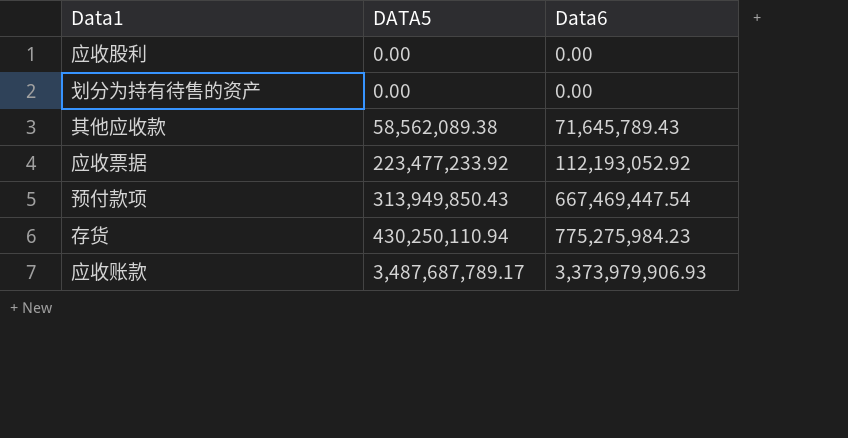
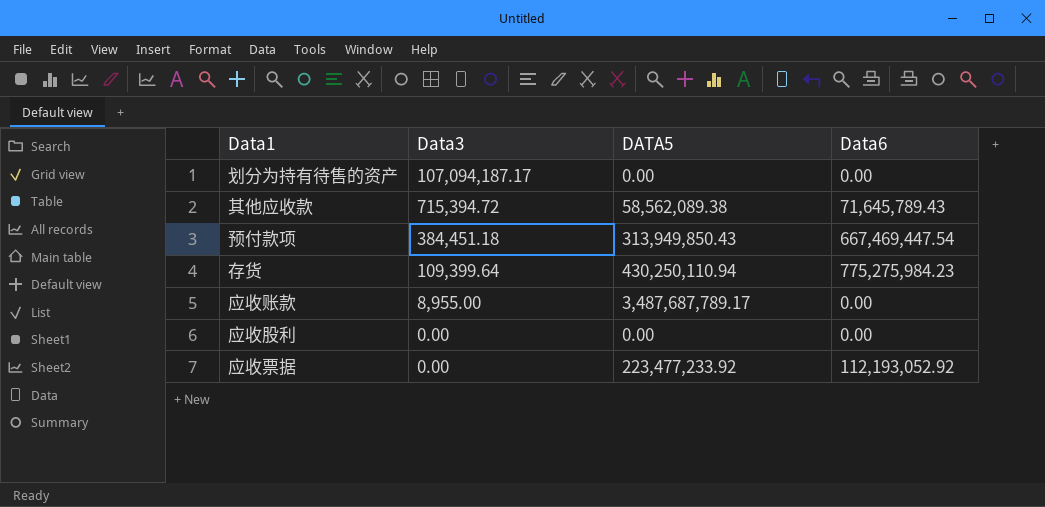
row order: DATA5 ascending -> Data3 descending
column Data3 | position: none -> 2
应收账款 | Data6: 3,373,979,906.93 -> 0.00

